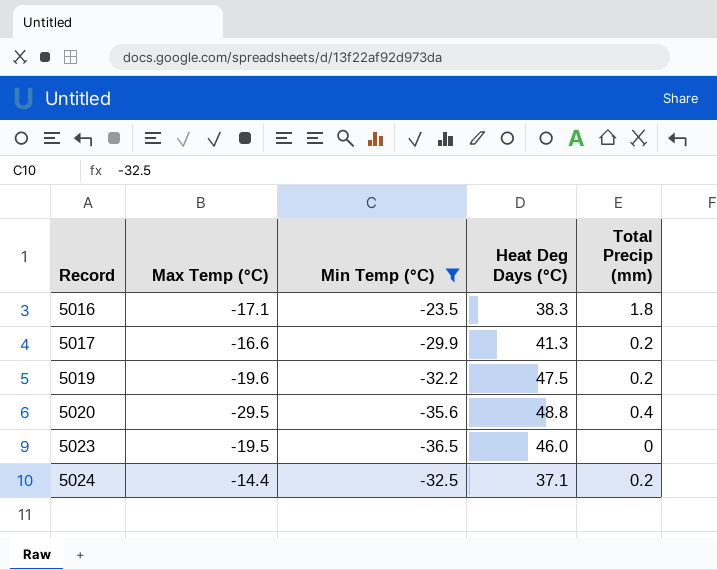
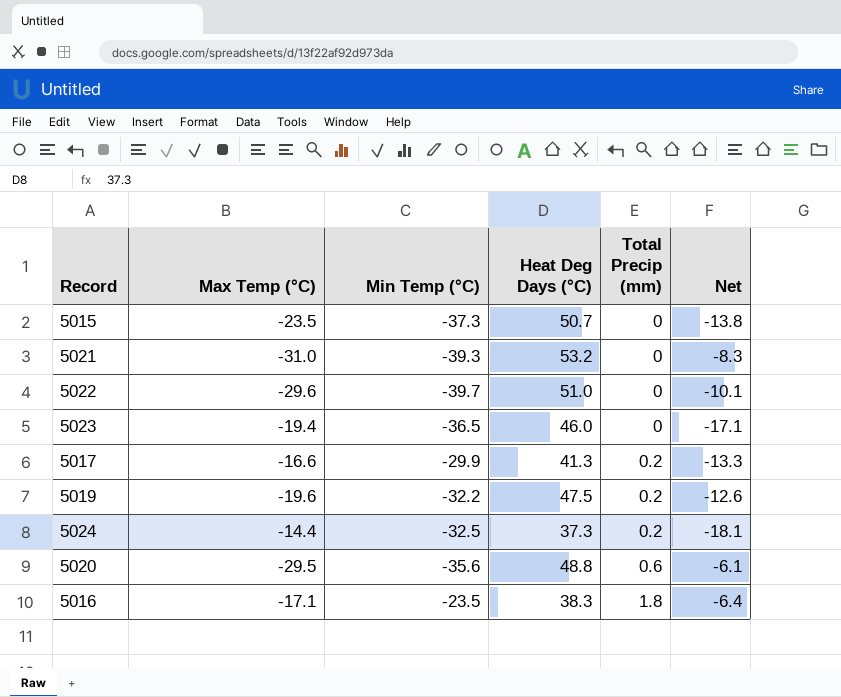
filter: Min Temp (°C) >= -36.5 -> none
row order: Record ascending -> Total Precip (mm) ascending
column Net | formula: none -> [Min Temp (°C)] - [Max Temp (°C)]
5023 | Max Temp (°C): -19.5 -> -19.4
5024 | Heat Deg Days (°C): 37.1 -> 37.3
5020 | Total Precip (mm): 0.4 -> 0.6

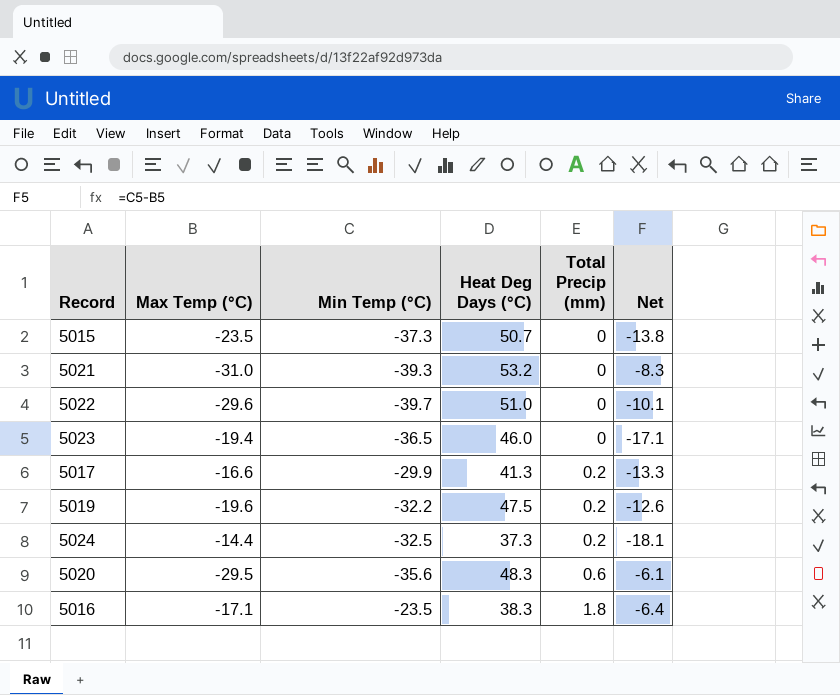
5020 | Heat Deg Days (°C): 48.8 -> 48.3

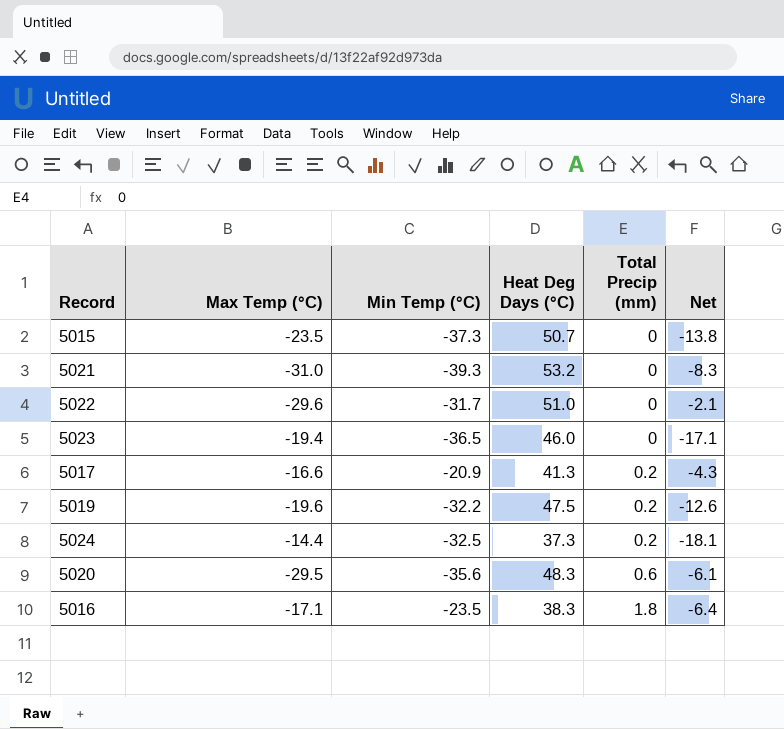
5022 | Min Temp (°C): -39.7 -> -31.7
5022 | Net: -10.1 -> -2.1
5017 | Min Temp (°C): -29.9 -> -20.9
5017 | Net: -13.3 -> -4.3

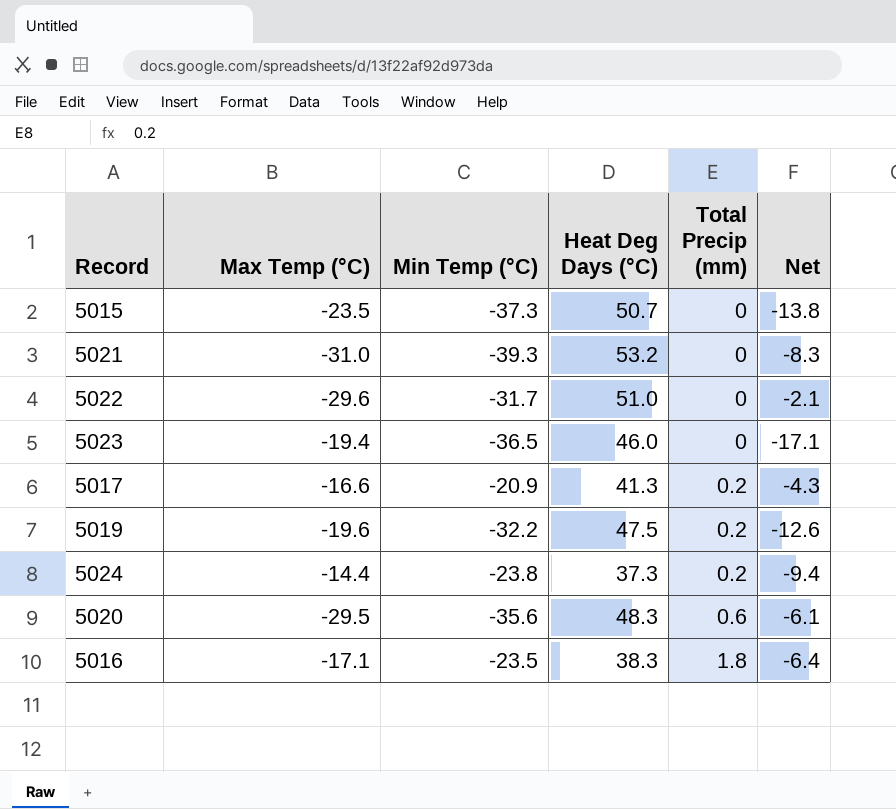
5024 | Min Temp (°C): -32.5 -> -23.8
5024 | Net: -18.1 -> -9.4

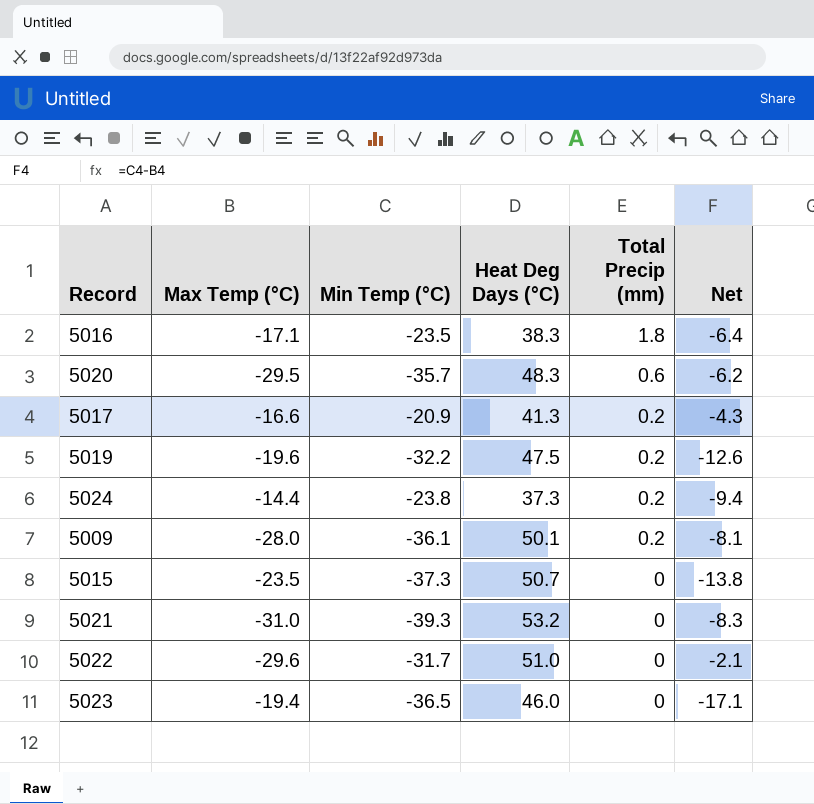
row order: Total Precip (mm) ascending -> Total Precip (mm) descending
5020 | Min Temp (°C): -35.6 -> -35.7
5020 | Net: -6.1 -> -6.2
row 5009: none -> -28.0 | -36.1 | 50.1 | 0.2 | -8.1

